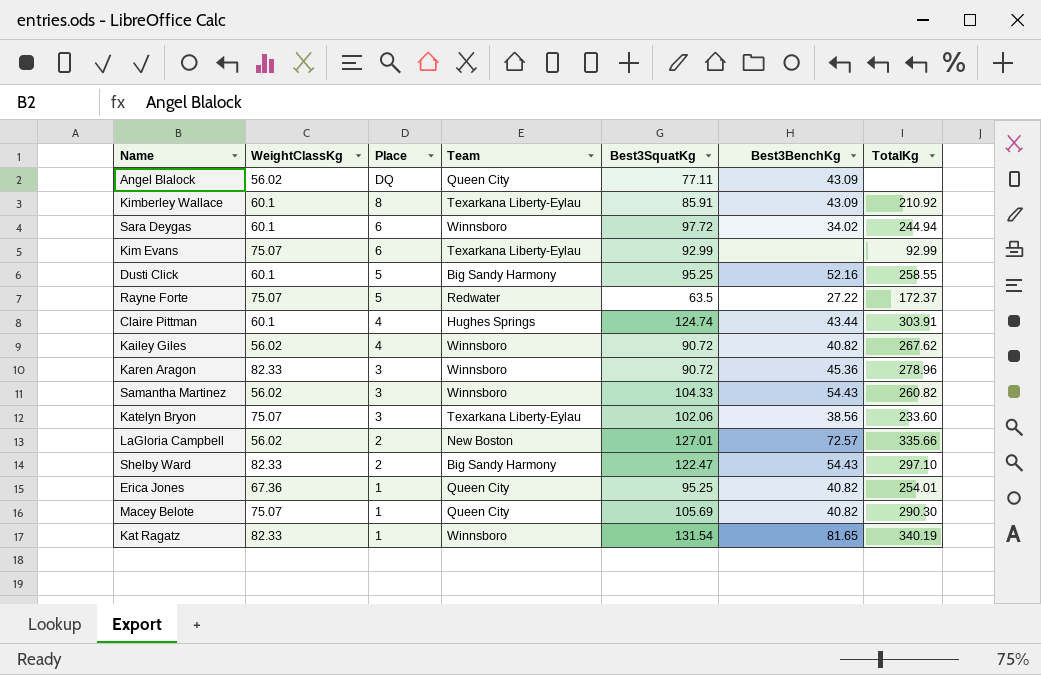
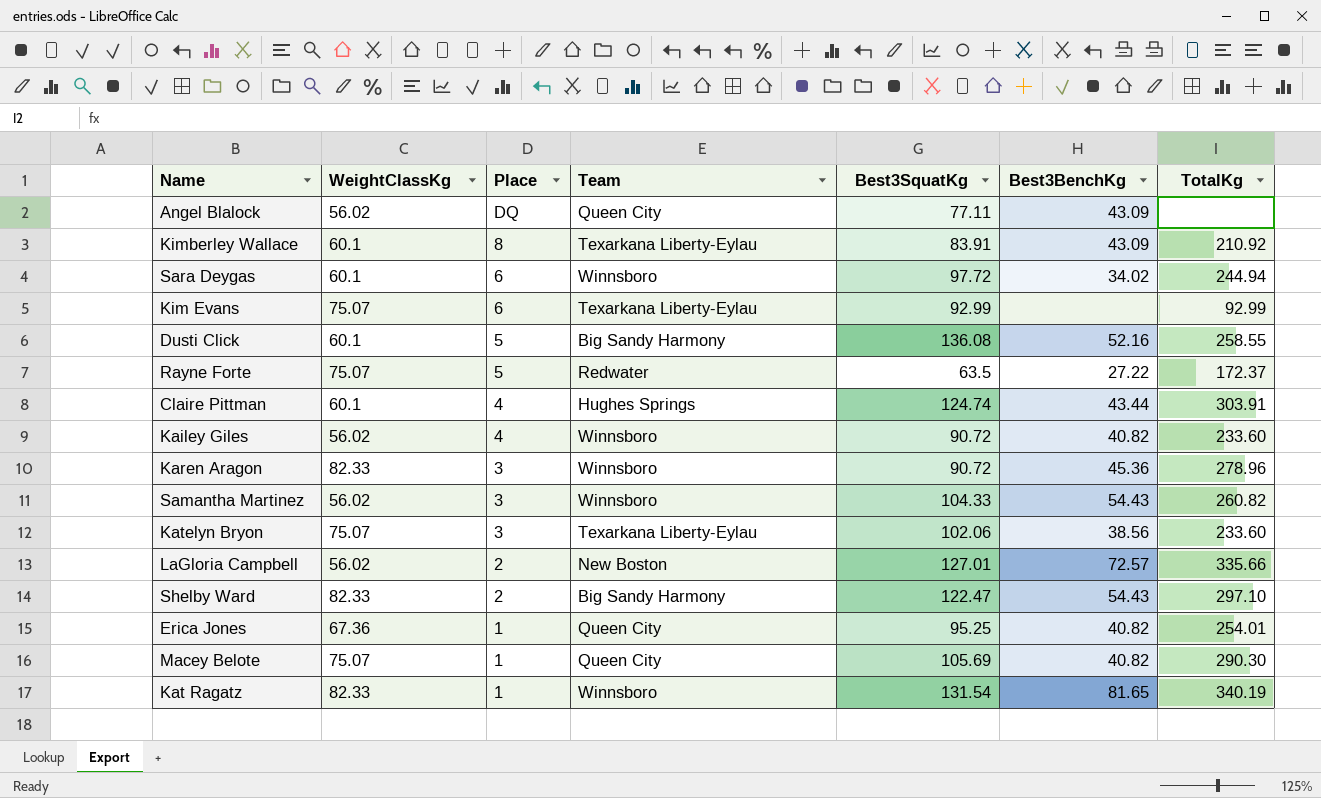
Kimberley Wallace | Best3SquatKg: 85.91 -> 83.91
Dusti Click | Best3SquatKg: 95.25 -> 136.08
Kailey Giles | TotalKg: 267.62 -> 233.60

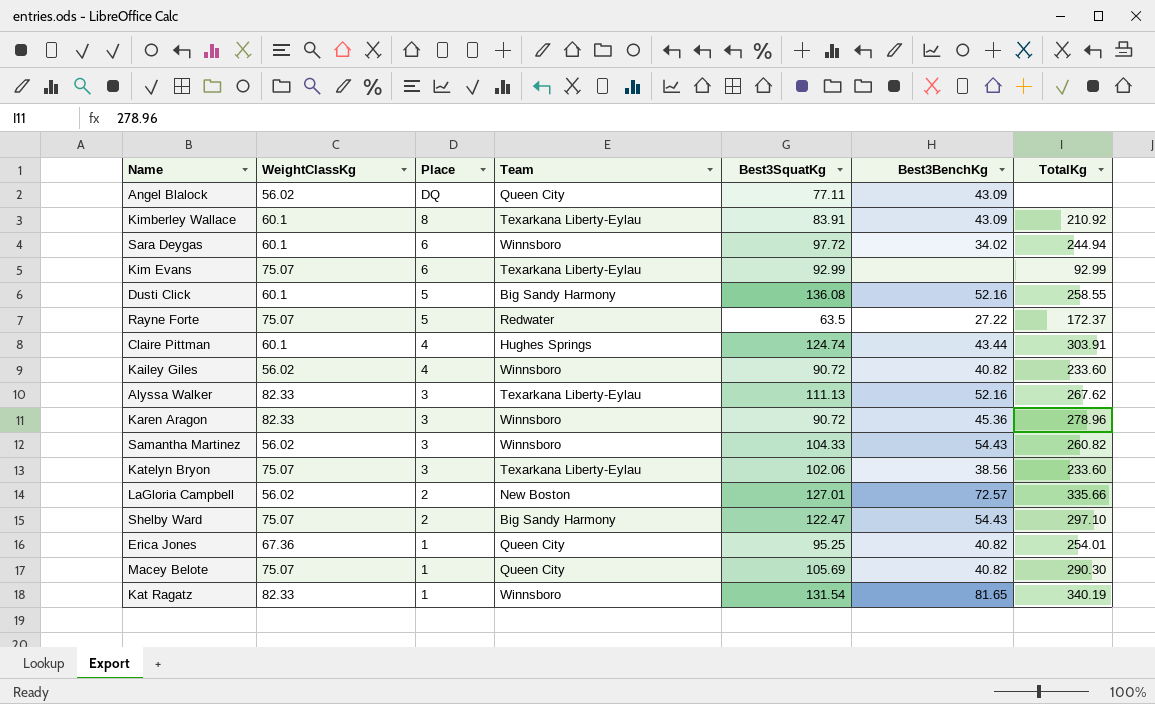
row Alyssa Walker: none -> 82.33 | 3 | Texarkana Liberty-Eylau | 111.13 | 52.16 | 267.62
Shelby Ward | WeightClassKg: 82.33 -> 75.07

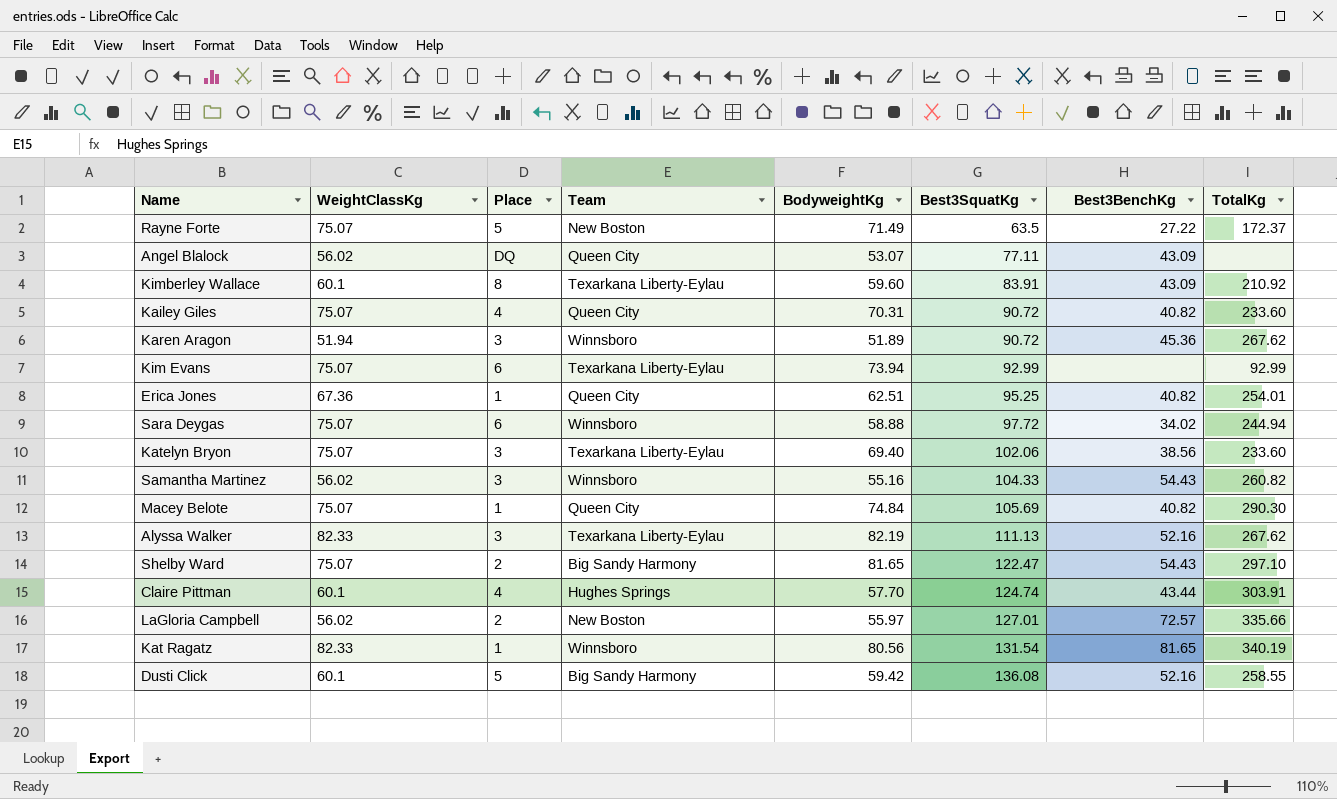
row order: Place descending -> Best3SquatKg ascending
column BodyweightKg | position: none -> 5
Rayne Forte | Team: Redwater -> New Boston
Kailey Giles | WeightClassKg: 56.02 -> 75.07
Kailey Giles | Team: Winnsboro -> Queen City
Karen Aragon | WeightClassKg: 82.33 -> 51.94
Karen Aragon | TotalKg: 278.96 -> 267.62
Sara Deygas | WeightClassKg: 60.1 -> 75.07

